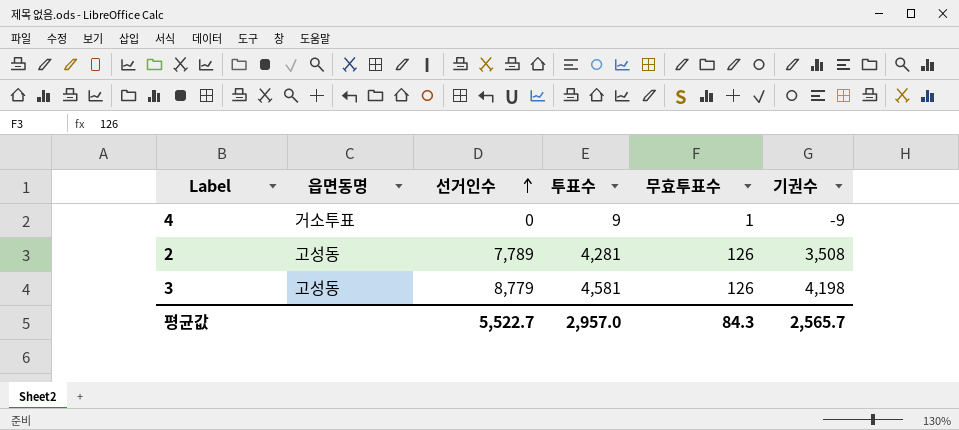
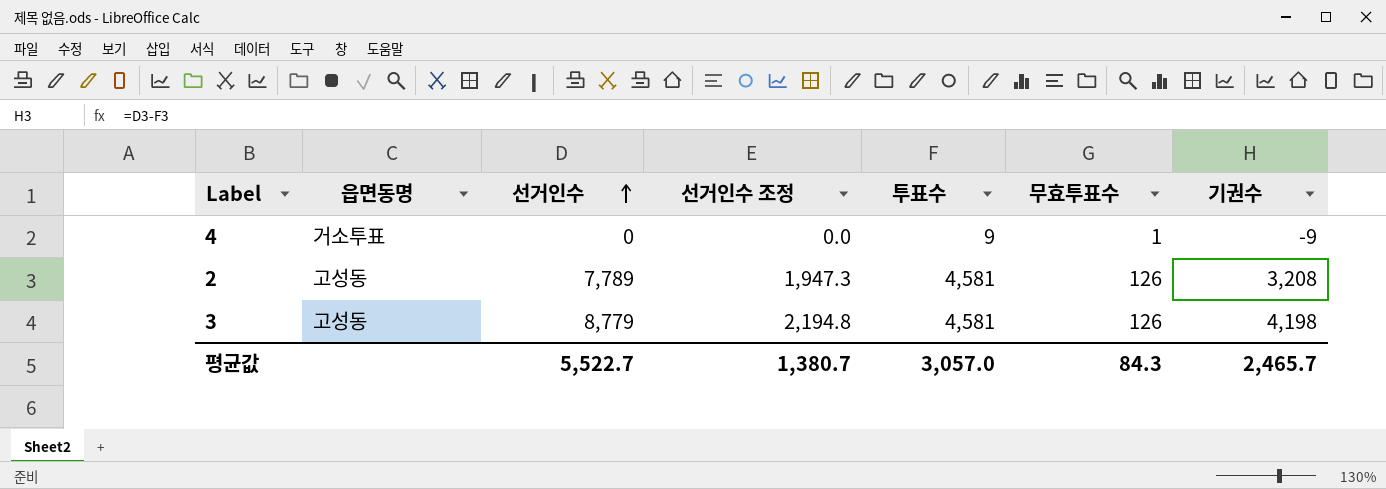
column 선거인수 조정 | formula: none -> [선거인수] * 0.25
2 | 투표수: 4,281 -> 4,581
2 | 기권수: 3,508 -> 3,208
평균값 | 투표수: 2,957.0 -> 3,057.0
평균값 | 기권수: 2,565.7 -> 2,465.7

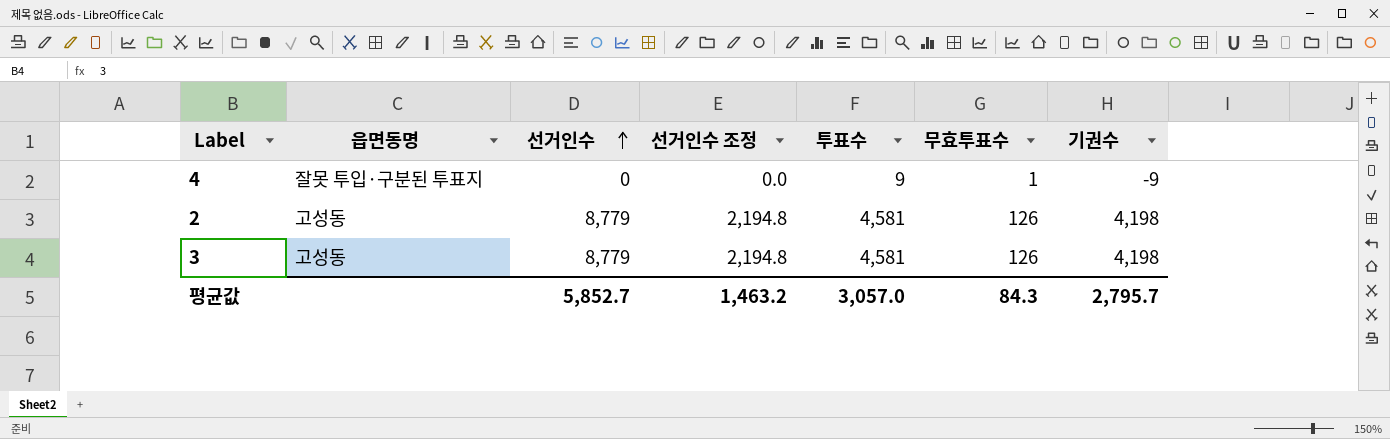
4 | 읍면동명: 거소투표 -> 잘못 투입·구분된 투표지
2 | 선거인수: 7,789 -> 8,779
2 | 선거인수 조정: 1,947.3 -> 2,194.8
2 | 기권수: 3,208 -> 4,198
평균값 | 선거인수: 5,522.7 -> 5,852.7
평균값 | 선거인수 조정: 1,380.7 -> 1,463.2
평균값 | 기권수: 2,465.7 -> 2,795.7

